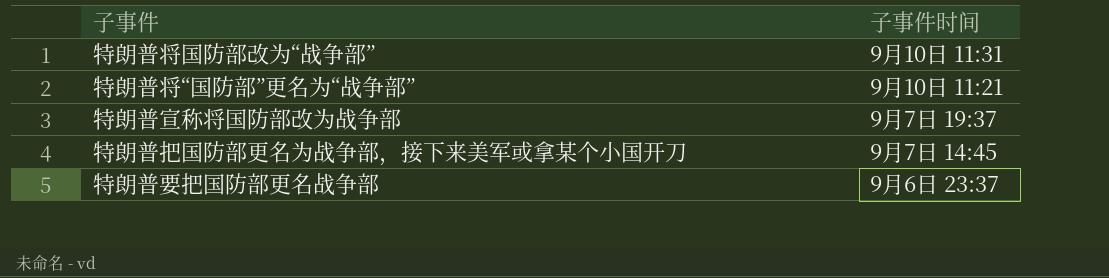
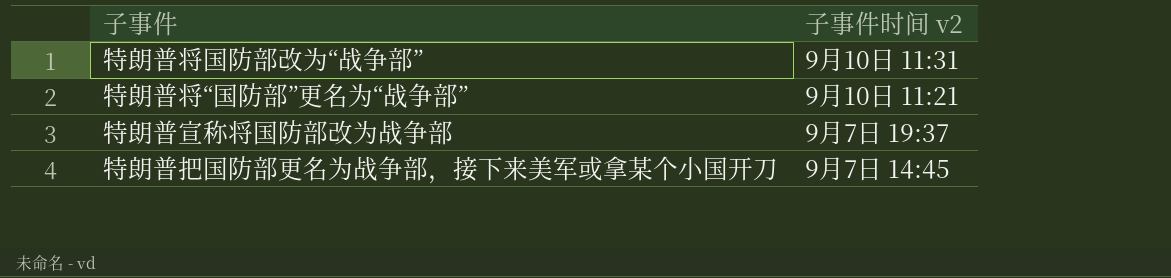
column name: 子事件时间 -> 子事件时间 v2
row 特朗普要把国防部更名战争部: 9月6日 23:37 -> none

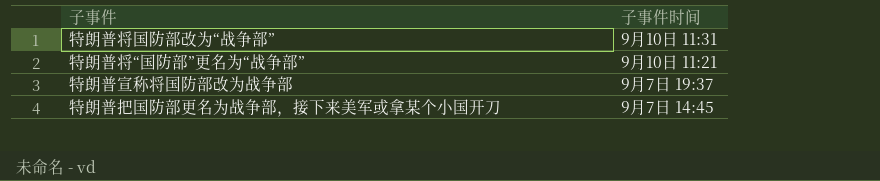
column name: 子事件时间 v2 -> 子事件时间

